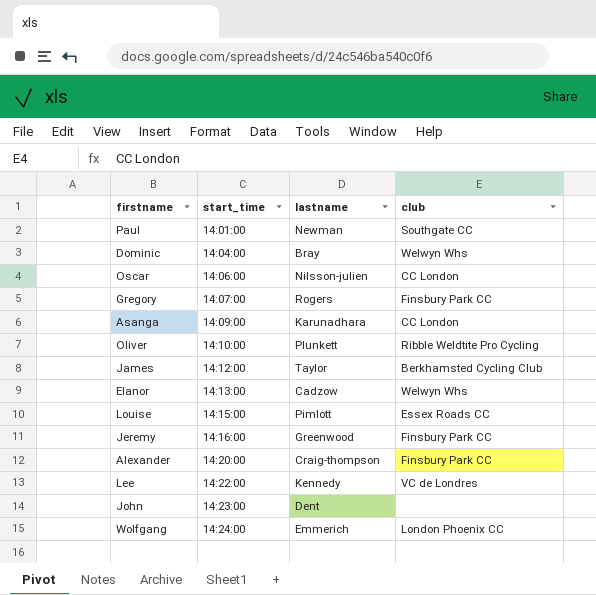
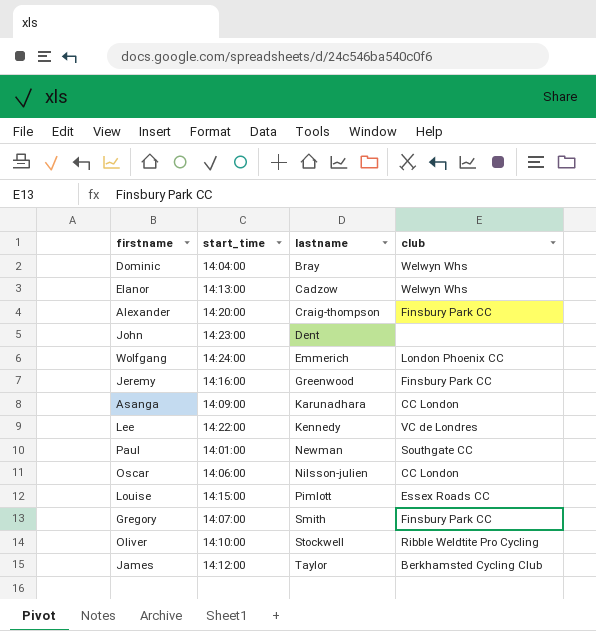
row order: start_time ascending -> lastname ascending
Gregory | lastname: Rogers -> Smith
Oliver | lastname: Plunkett -> Stockwell

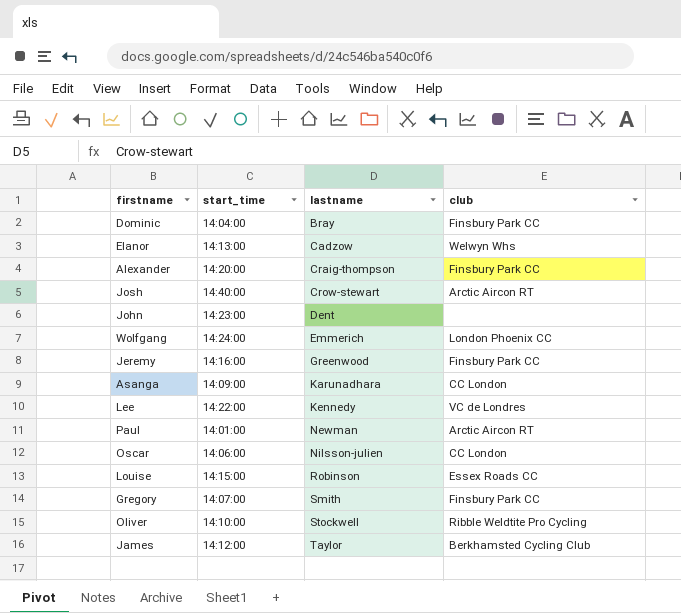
Dominic | club: Welwyn Whs -> Finsbury Park CC
row Josh: none -> 14:40:00 | Crow-stewart | Arctic Aircon RT
Paul | club: Southgate CC -> Arctic Aircon RT
Louise | lastname: Pimlott -> Robinson

